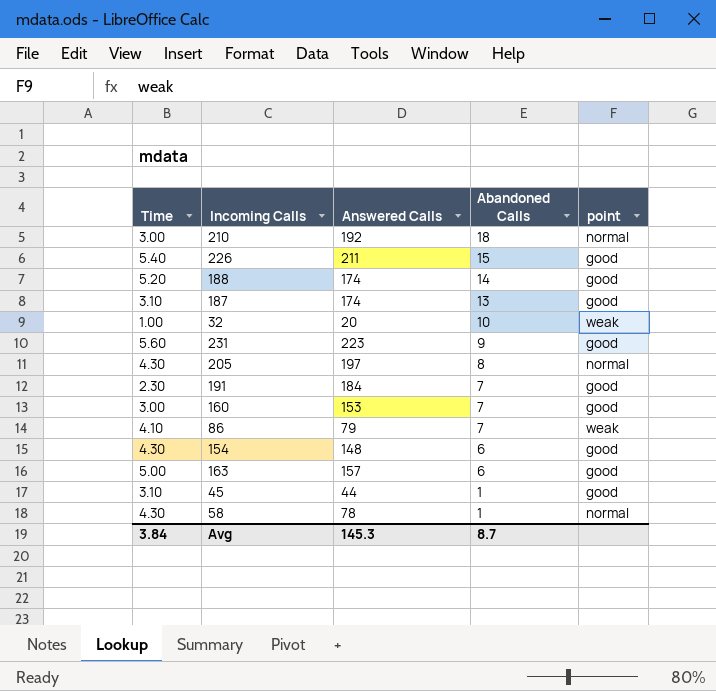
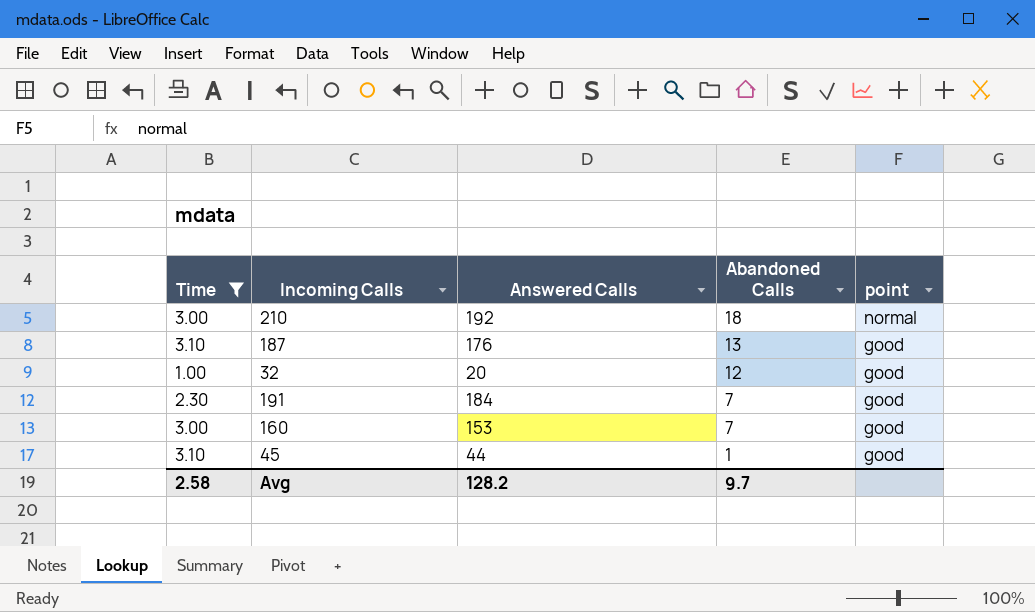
filter: none -> Time <= 3.10
187 | Answered Calls: 174 -> 176
32 | Abandoned Calls: 10 -> 12
32 | point: weak -> good
Avg | Time: 3.84 -> 2.58
Avg | Answered Calls: 145.3 -> 128.2
Avg | Abandoned Calls: 8.7 -> 9.7

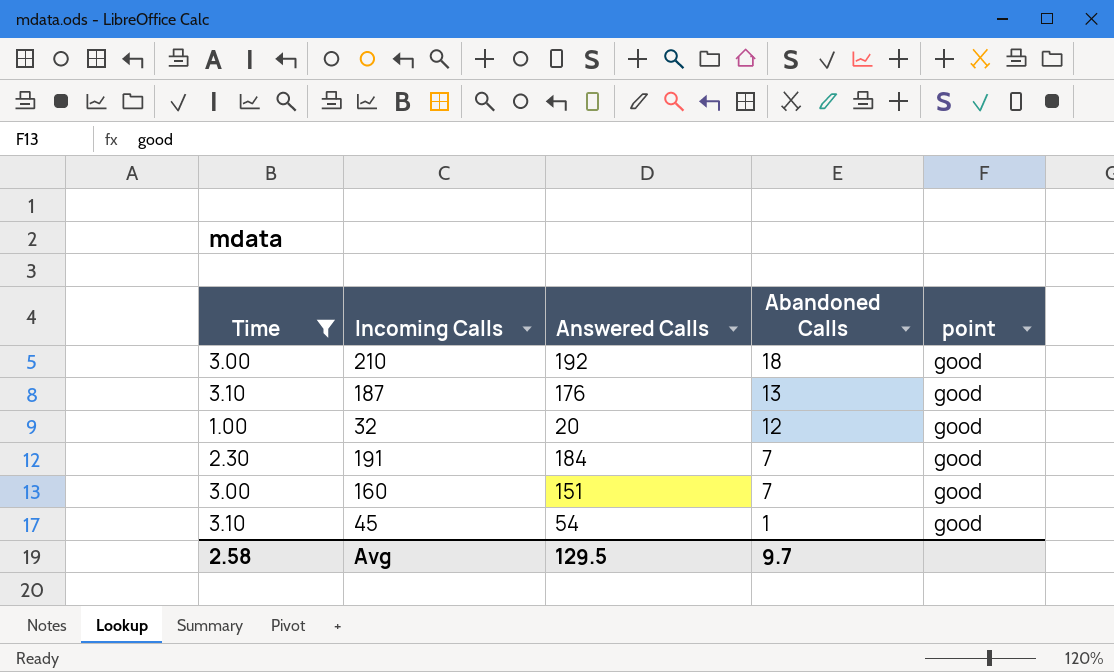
210 | point: normal -> good
160 | Answered Calls: 153 -> 151
45 | Answered Calls: 44 -> 54
Avg | Answered Calls: 128.2 -> 129.5

